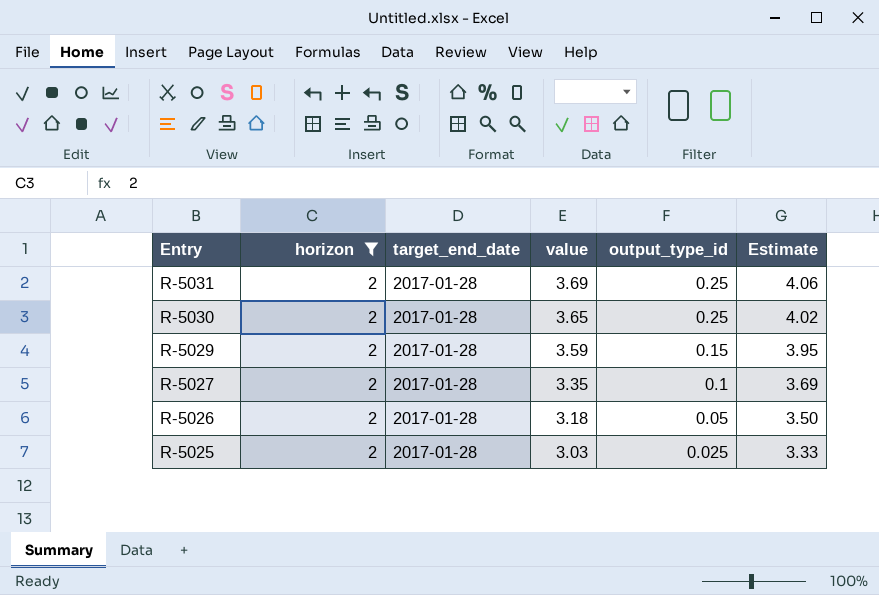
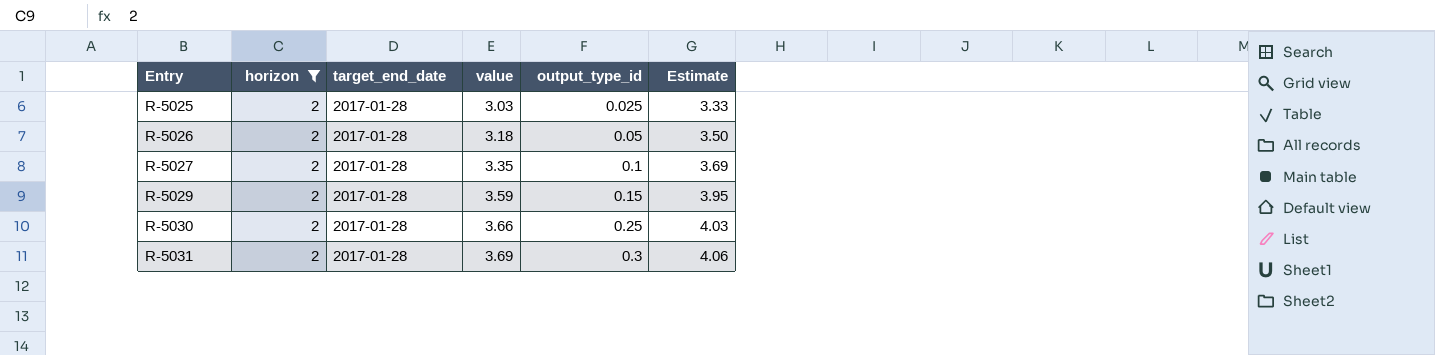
row order: Entry descending -> Entry ascending
R-5030 | value: 3.65 -> 3.66
R-5030 | Estimate: 4.02 -> 4.03
R-5031 | output_type_id: 0.25 -> 0.3

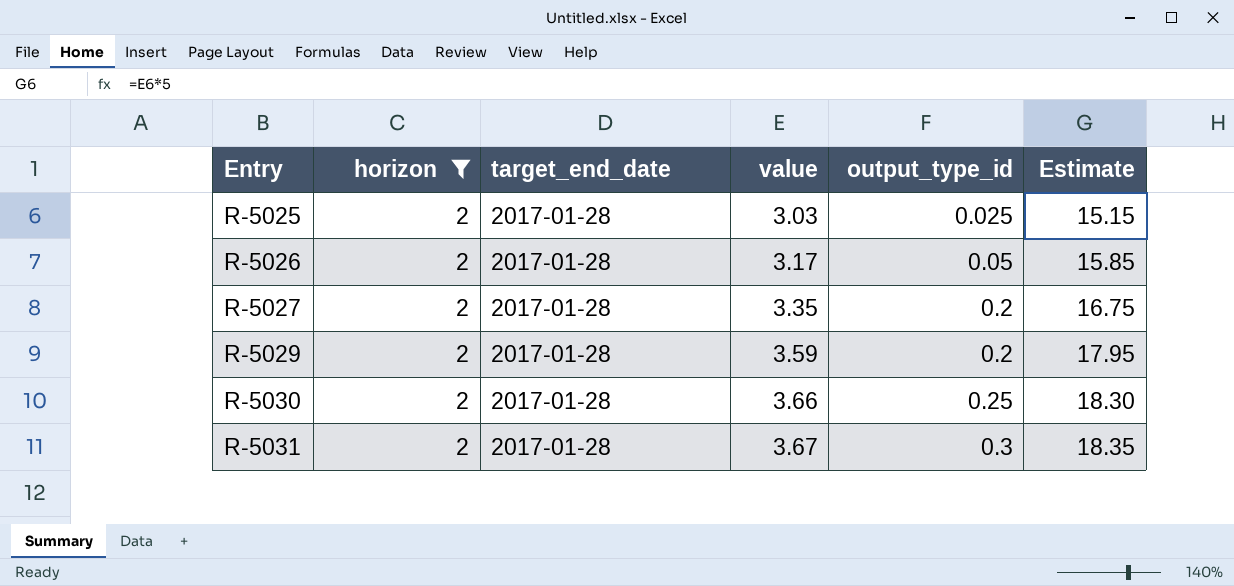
column Estimate | formula: [value] * 1.1 -> [value] * 5
R-5026 | value: 3.18 -> 3.17
R-5027 | output_type_id: 0.1 -> 0.2
R-5029 | output_type_id: 0.15 -> 0.2
R-5031 | value: 3.69 -> 3.67

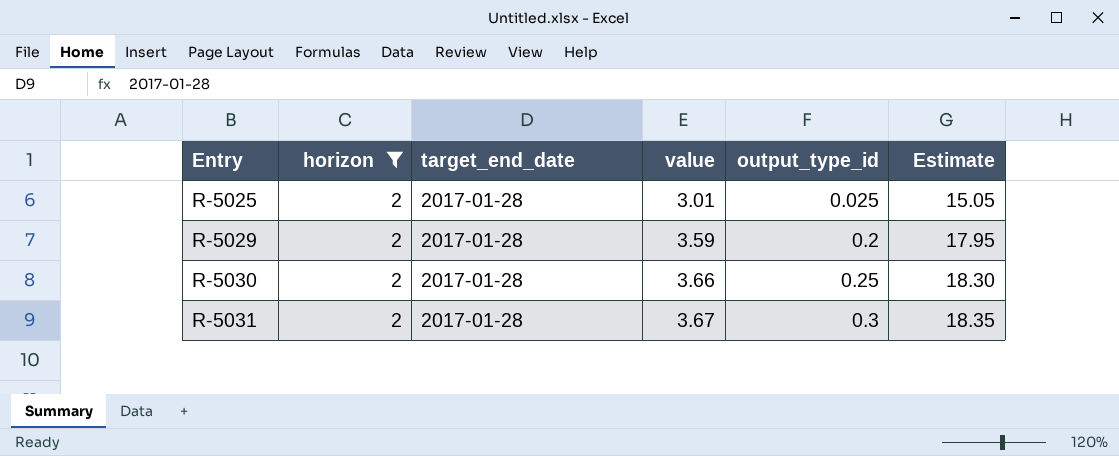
row R-5026: 2 | 2017-01-28 | 3.17 | 0.05 | 15.85 -> none
row R-5027: 2 | 2017-01-28 | 3.35 | 0.2 | 16.75 -> none
R-5025 | value: 3.03 -> 3.01
R-5025 | Estimate: 15.15 -> 15.05

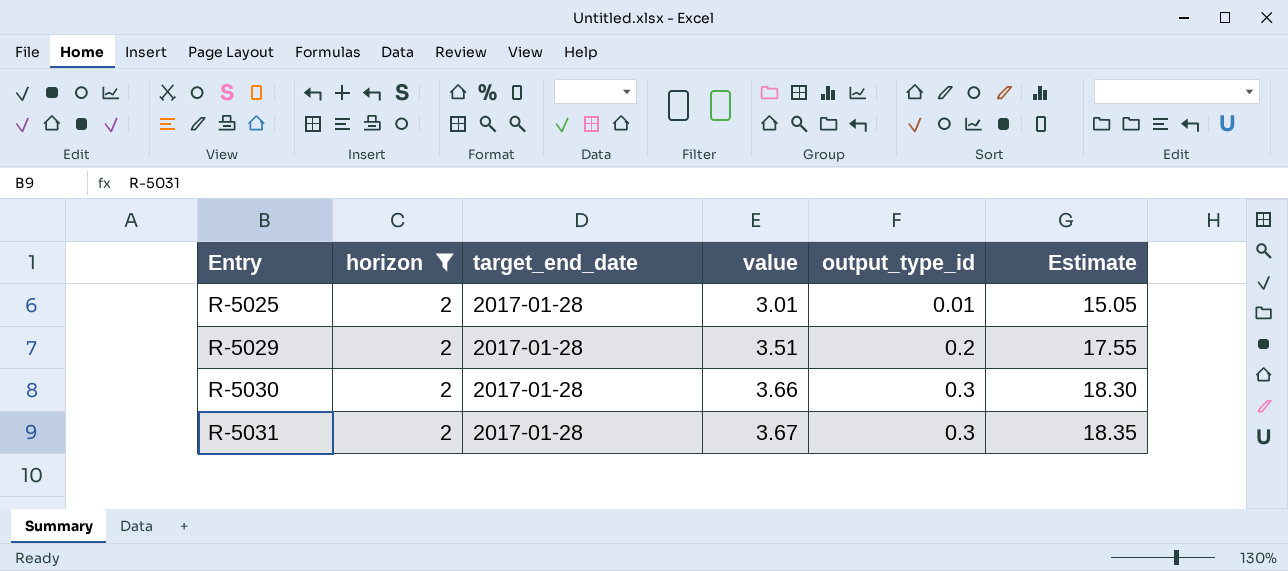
R-5025 | output_type_id: 0.025 -> 0.01
R-5029 | value: 3.59 -> 3.51
R-5029 | Estimate: 17.95 -> 17.55
R-5030 | output_type_id: 0.25 -> 0.3

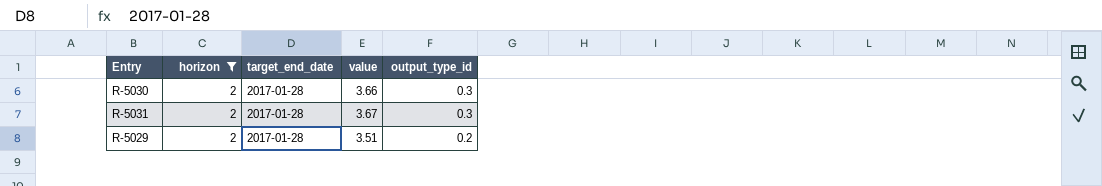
row order: Entry ascending -> output_type_id descending
column Estimate | formula: [value] * 5 -> none
row R-5025: 2 | 2017-01-28 | 3.01 | 0.01 | 15.05 -> none

